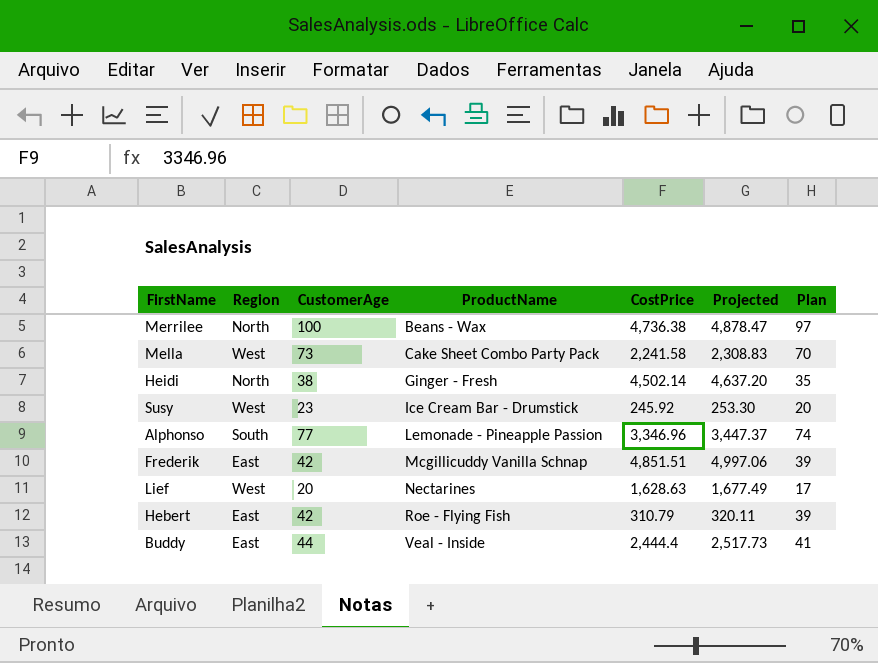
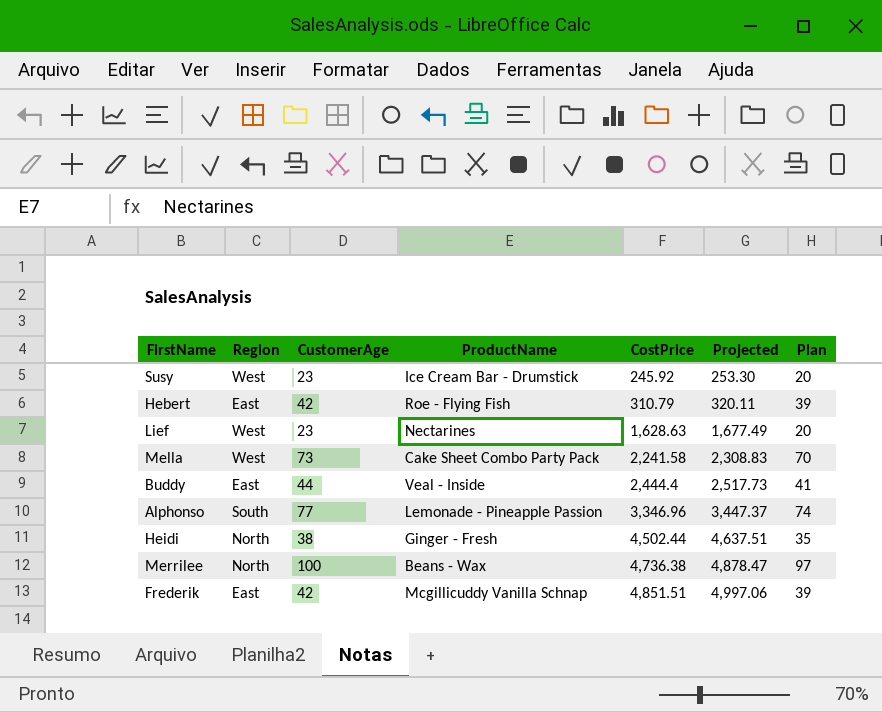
row order: ProductName ascending -> CostPrice ascending
Lief | CustomerAge: 20 -> 23
Lief | Plan: 17 -> 20
Heidi | CostPrice: 4,502.14 -> 4,502.44
Heidi | Projected: 4,637.20 -> 4,637.51

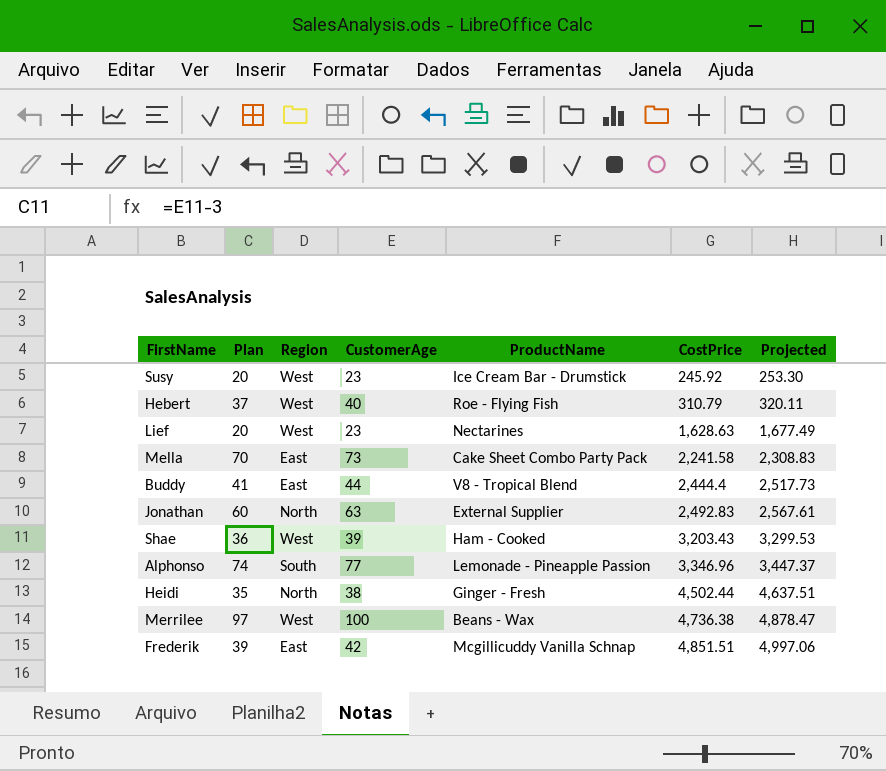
column Plan | position: 7 -> 2
Hebert | Plan: 39 -> 37
Hebert | Region: East -> West
Hebert | CustomerAge: 42 -> 40
Mella | Region: West -> East
Buddy | ProductName: Veal - Inside -> V8 - Tropical Blend
row Jonathan: none -> 60 | North | 63 | External Supplier | 2,492.83 | 2,567.61
row Shae: none -> 36 | West | 39 | Ham - Cooked | 3,203.43 | 3,299.53
Merrilee | Region: North -> West

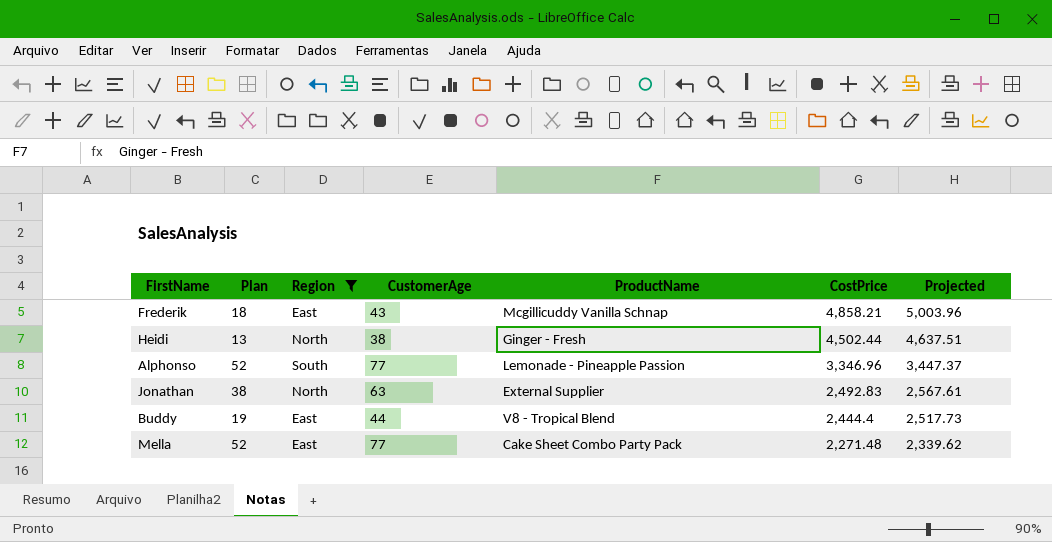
filter: none -> Region != West
row order: CostPrice ascending -> CostPrice descending
column Plan | formula: [CustomerAge] - 3 -> [CustomerAge] - 25
Frederik | CustomerAge: 42 -> 43
Frederik | CostPrice: 4,851.51 -> 4,858.21
Frederik | Projected: 4,997.06 -> 5,003.96
Mella | CustomerAge: 73 -> 77
Mella | CostPrice: 2,241.58 -> 2,271.48
Mella | Projected: 2,308.83 -> 2,339.62

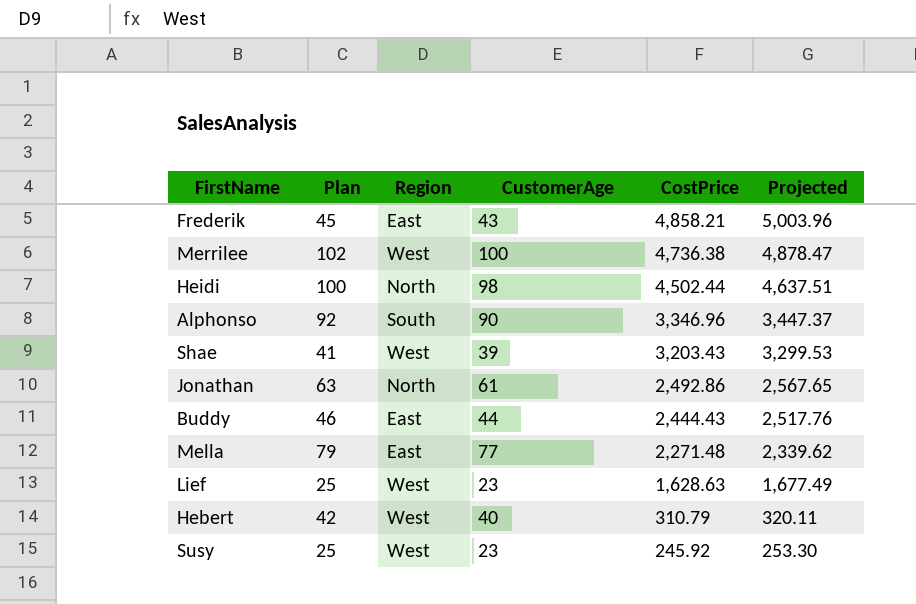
filter: Region != West -> none
column ProductName | position: 5 -> none
column Plan | formula: [CustomerAge] - 25 -> [CustomerAge] + 2
Heidi | CustomerAge: 38 -> 98
Alphonso | CustomerAge: 77 -> 90
Jonathan | CustomerAge: 63 -> 61
Jonathan | CostPrice: 2,492.83 -> 2,492.86
Jonathan | Projected: 2,567.61 -> 2,567.65
Buddy | CostPrice: 2,444.4 -> 2,444.43
Buddy | Projected: 2,517.73 -> 2,517.76

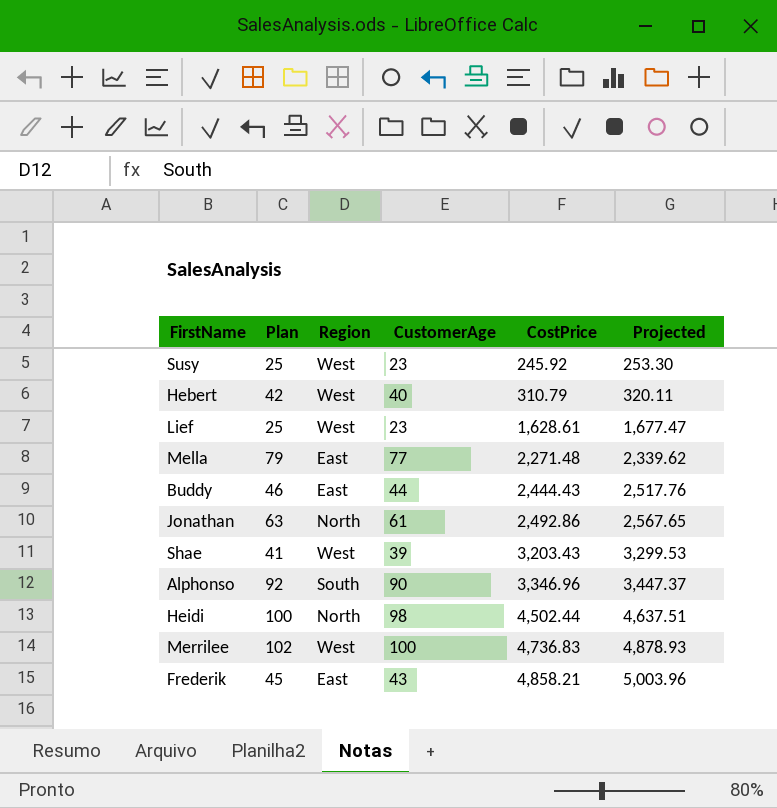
row order: CostPrice descending -> CostPrice ascending
Lief | CostPrice: 1,628.63 -> 1,628.61
Lief | Projected: 1,677.49 -> 1,677.47
Merrilee | CostPrice: 4,736.38 -> 4,736.83
Merrilee | Projected: 4,878.47 -> 4,878.93

